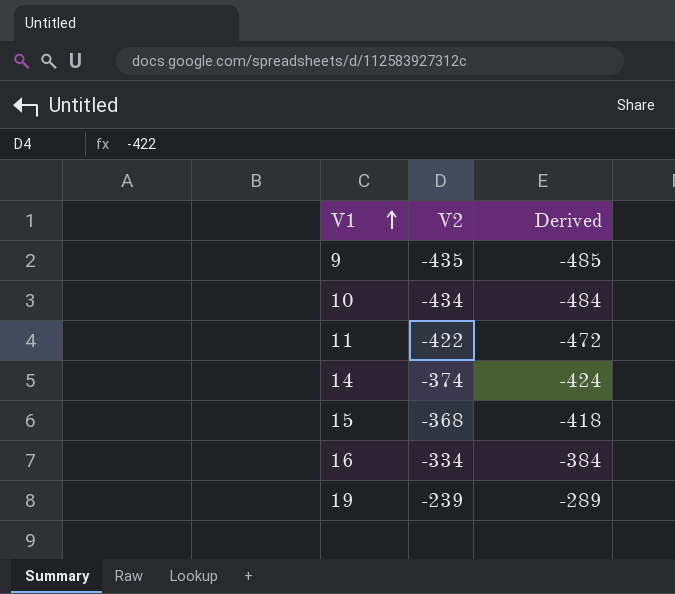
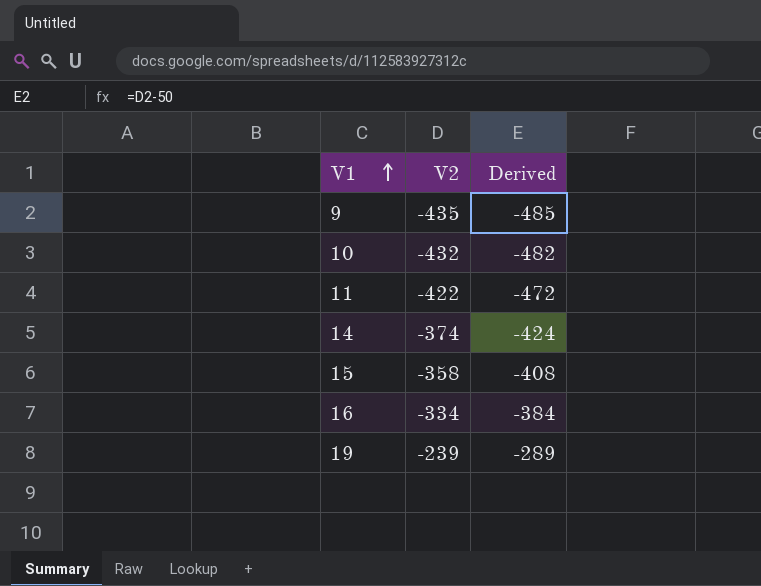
10 | V2: -434 -> -432
10 | Derived: -484 -> -482
15 | V2: -368 -> -358
15 | Derived: -418 -> -408

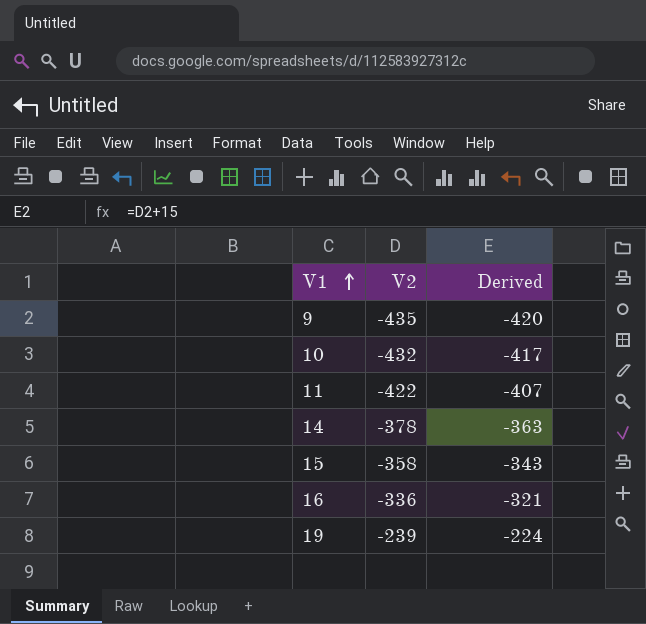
column Derived | formula: [V2] - 50 -> [V2] + 15
14 | V2: -374 -> -378
16 | V2: -334 -> -336

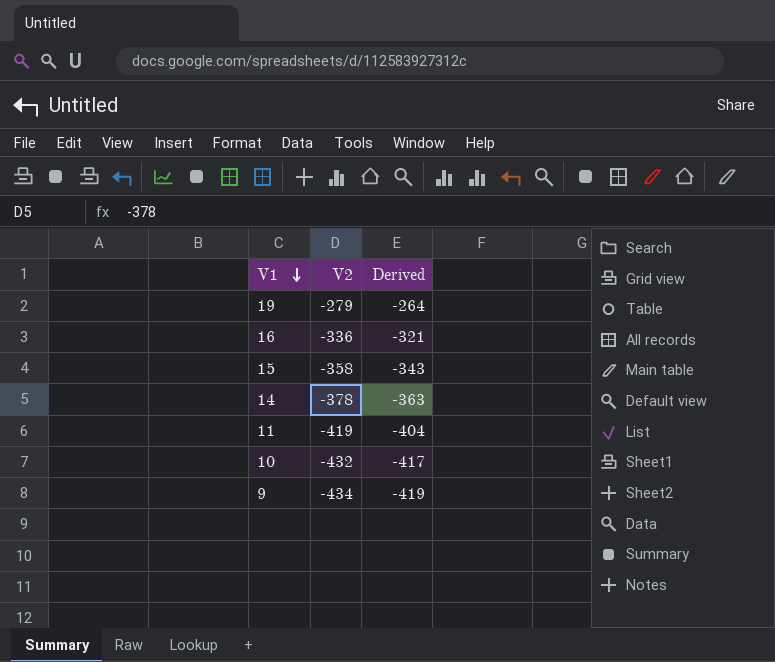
row order: V1 ascending -> V1 descending
19 | V2: -239 -> -279
19 | Derived: -224 -> -264
11 | V2: -422 -> -419
11 | Derived: -407 -> -404
9 | V2: -435 -> -434
9 | Derived: -420 -> -419

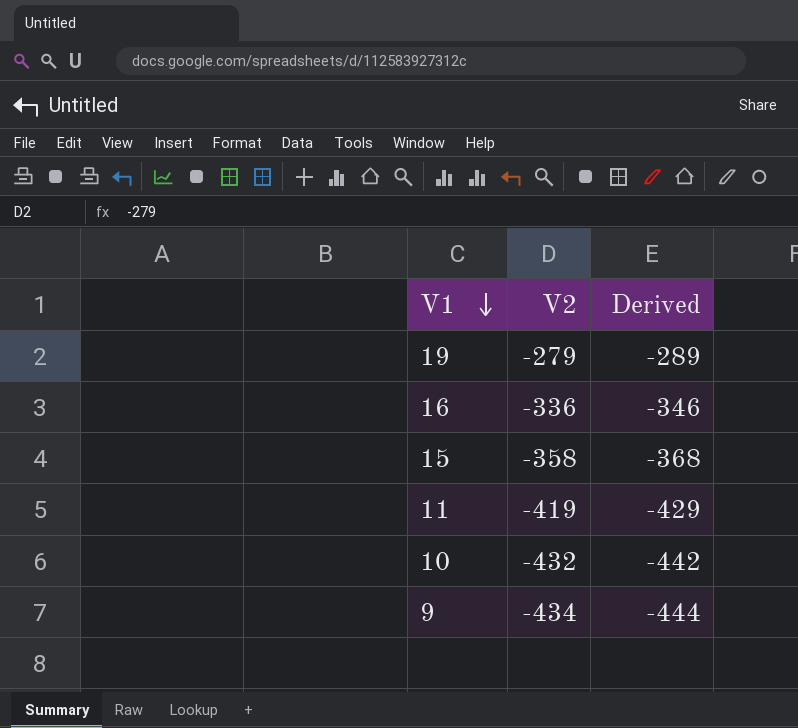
column Derived | formula: [V2] + 15 -> [V2] - 10
row 14: -378 | -363 -> none

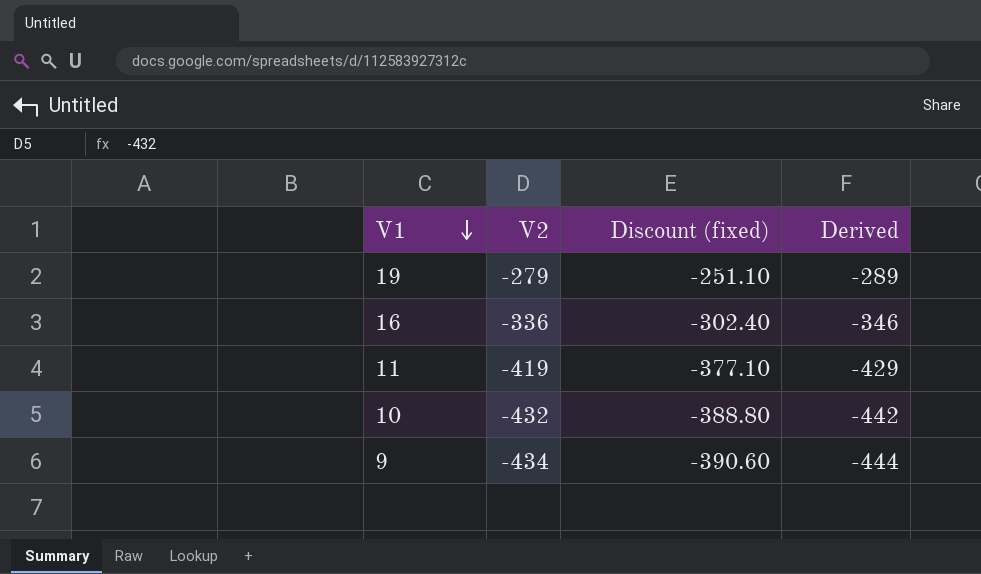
column Discount (fixed) | formula: none -> [V2] * 0.9
row 15: -358 | -368 -> none

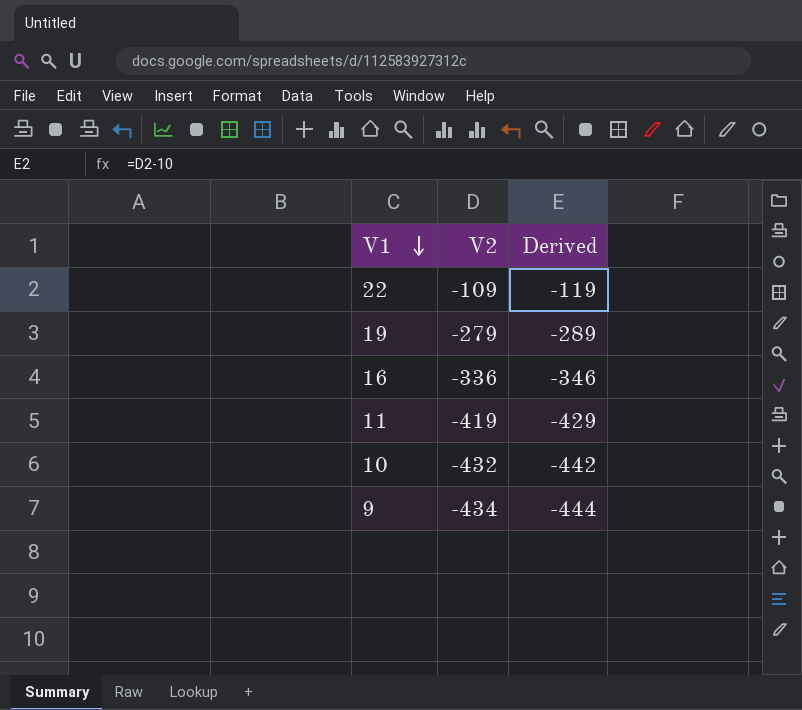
column Discount (fixed) | formula: [V2] * 0.9 -> none
row 22: none -> -109 | -119

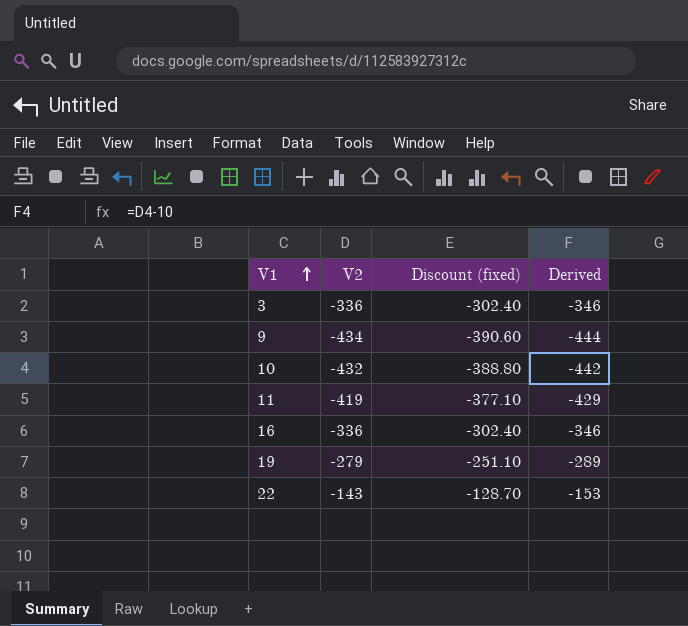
row order: V1 descending -> V1 ascending
column Discount (fixed) | formula: none -> [V2] * 0.9
row 3: none -> -336 | -302.40 | -346
22 | V2: -109 -> -143
22 | Derived: -119 -> -153

